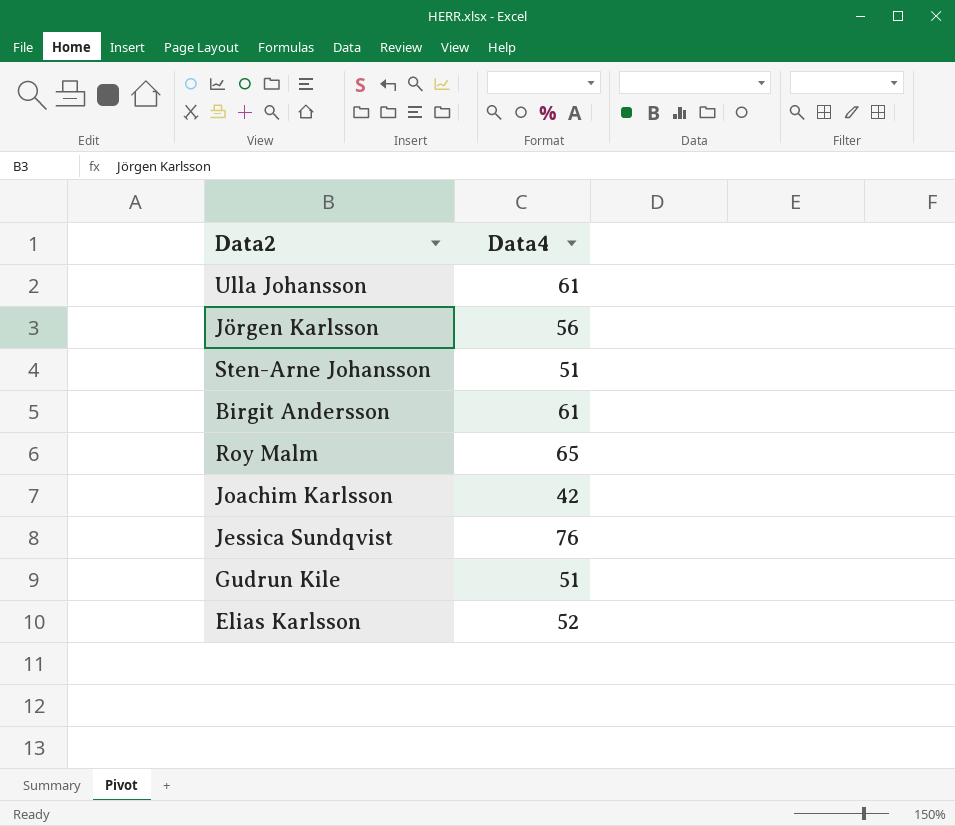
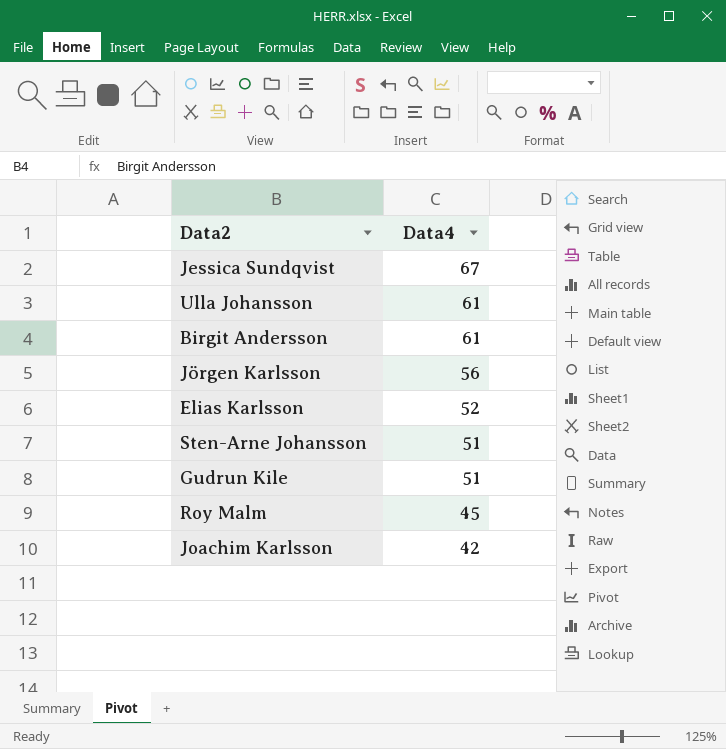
row order: none -> Data4 descending
Jessica Sundqvist | Data4: 76 -> 67
Roy Malm | Data4: 65 -> 45

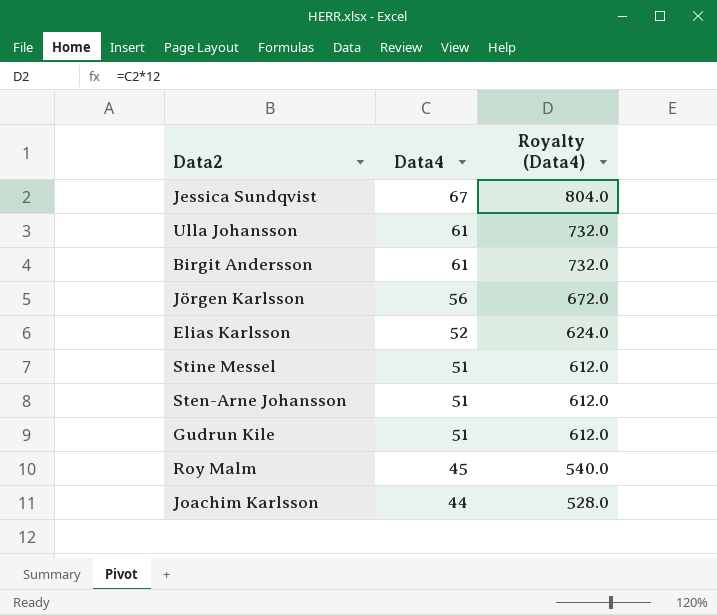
column Royalty (Data4) | formula: none -> [Data4] * 12
row Stine Messel: none -> 51 | 612.0
Joachim Karlsson | Data4: 42 -> 44

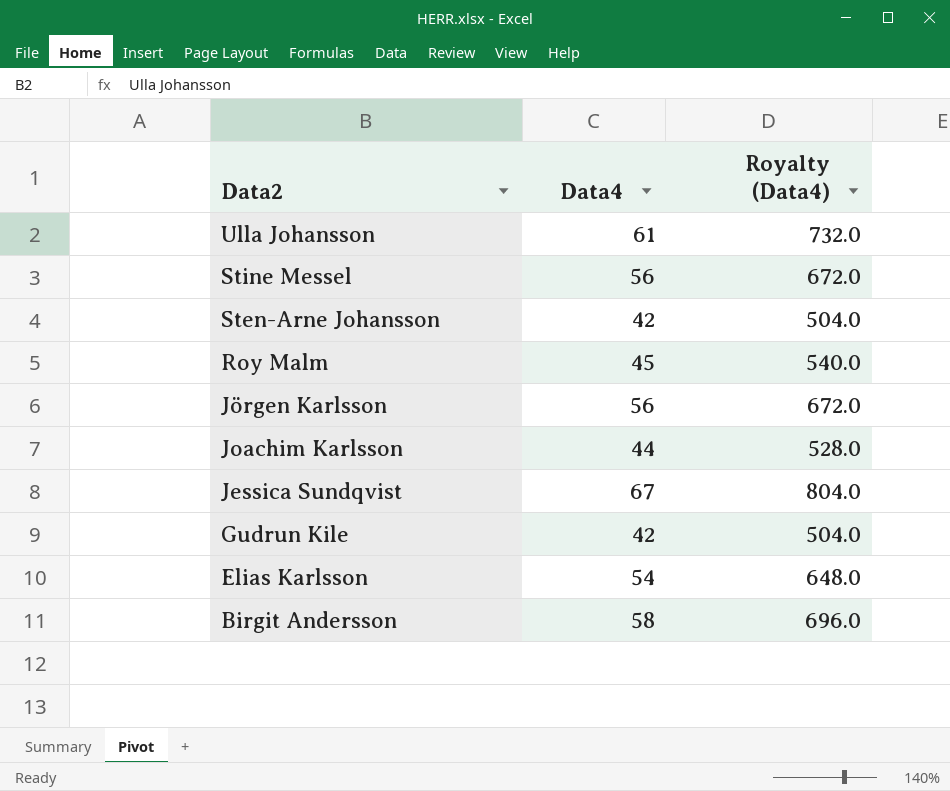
row order: Data4 descending -> Data2 descending
Stine Messel | Data4: 51 -> 56
Stine Messel | Royalty (Data4): 612.0 -> 672.0
Sten-Arne Johansson | Data4: 51 -> 42
Sten-Arne Johansson | Royalty (Data4): 612.0 -> 504.0
Gudrun Kile | Data4: 51 -> 42
Gudrun Kile | Royalty (Data4): 612.0 -> 504.0
Elias Karlsson | Data4: 52 -> 54
Elias Karlsson | Royalty (Data4): 624.0 -> 648.0
Birgit Andersson | Data4: 61 -> 58
Birgit Andersson | Royalty (Data4): 732.0 -> 696.0

